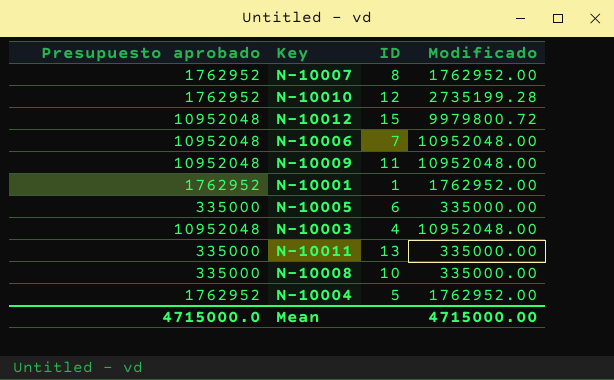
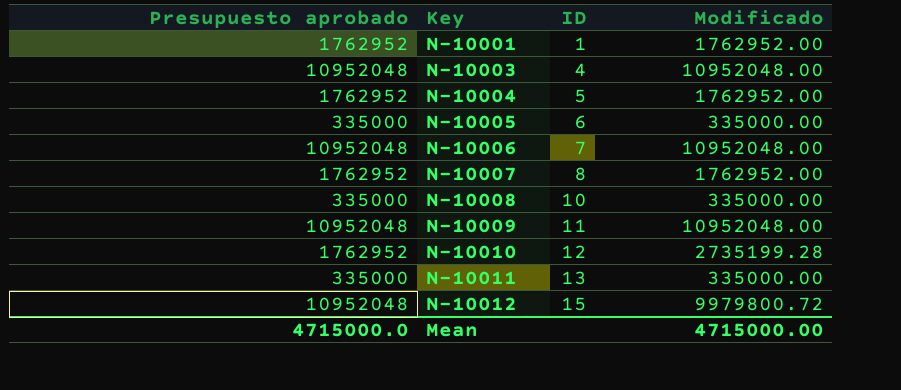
row order: none -> Key ascending

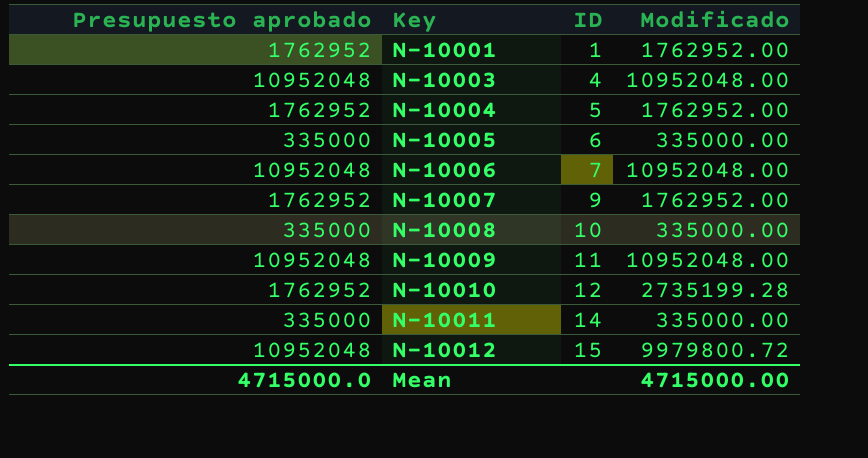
N-10007 | ID: 8 -> 9
N-10011 | ID: 13 -> 14

